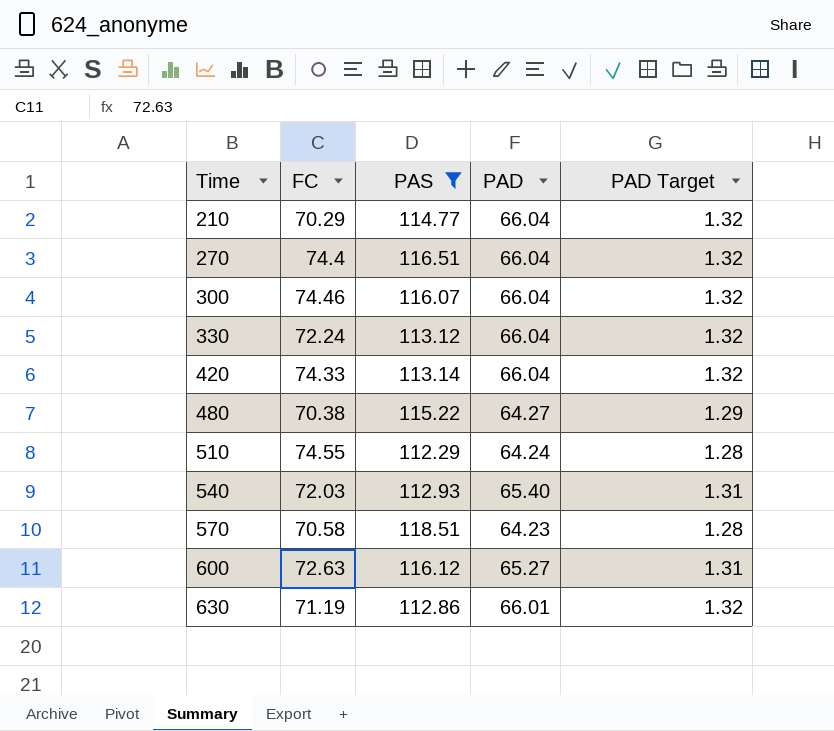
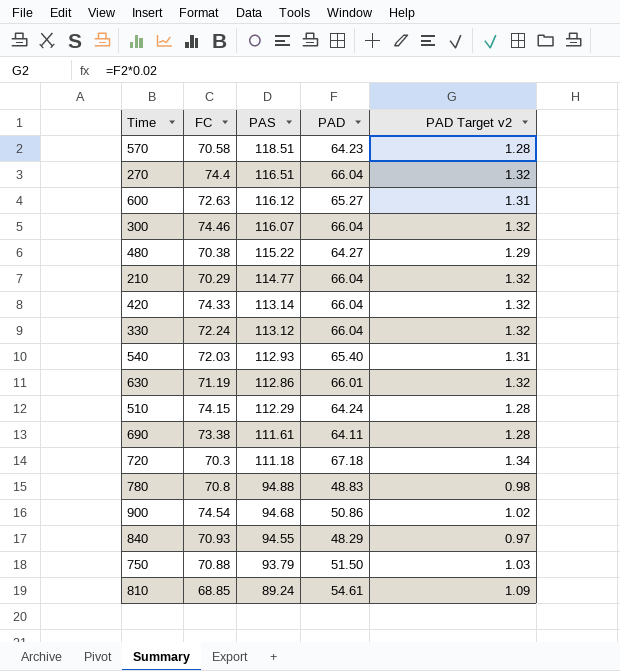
filter: PAS >= 112.29 -> none
row order: Time ascending -> PAS descending
column name: PAD Target -> PAD Target v2
510 | FC: 74.55 -> 74.15

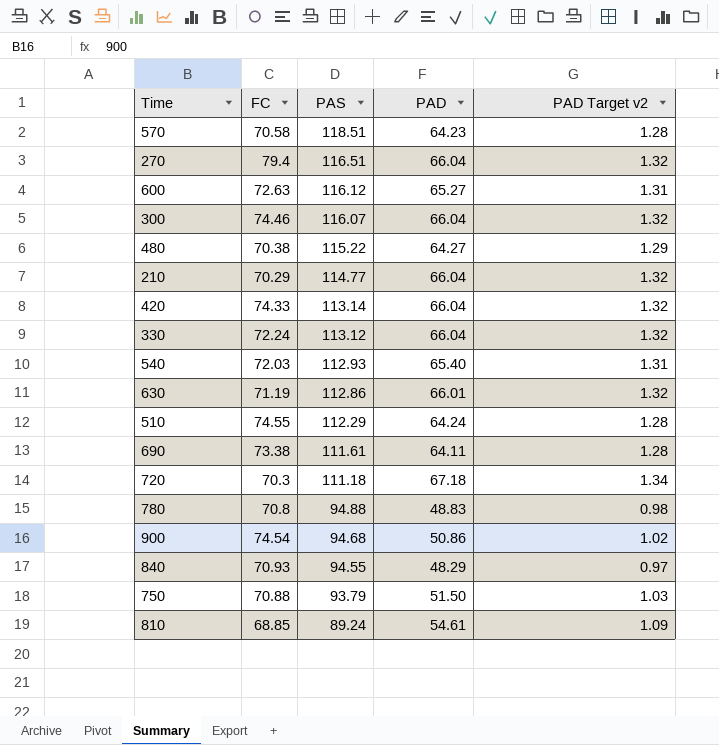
270 | FC: 74.4 -> 79.4
510 | FC: 74.15 -> 74.55

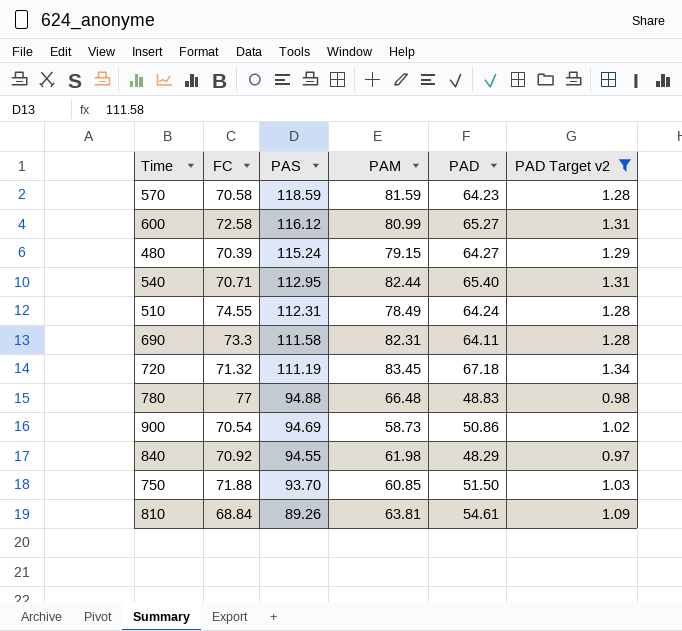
filter: none -> PAD Target v2 != 1.32
column PAM | position: none -> 4
570 | PAS: 118.51 -> 118.59
600 | FC: 72.63 -> 72.58
480 | FC: 70.38 -> 70.39
480 | PAS: 115.22 -> 115.24
540 | FC: 72.03 -> 70.71
540 | PAS: 112.93 -> 112.95
510 | PAS: 112.29 -> 112.31
690 | FC: 73.38 -> 73.3
690 | PAS: 111.61 -> 111.58
720 | FC: 70.3 -> 71.32
720 | PAS: 111.18 -> 111.19
780 | FC: 70.8 -> 77
900 | FC: 74.54 -> 70.54
900 | PAS: 94.68 -> 94.69
840 | FC: 70.93 -> 70.92
750 | FC: 70.88 -> 71.88
750 | PAS: 93.79 -> 93.70
810 | FC: 68.85 -> 68.84
810 | PAS: 89.24 -> 89.26

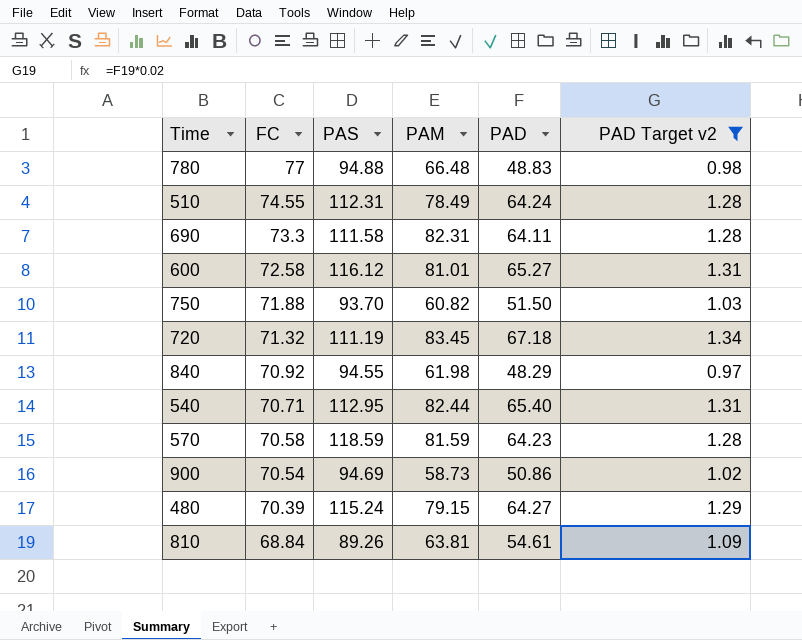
row order: PAS descending -> FC descending
600 | PAM: 80.99 -> 81.01
750 | PAM: 60.85 -> 60.82

